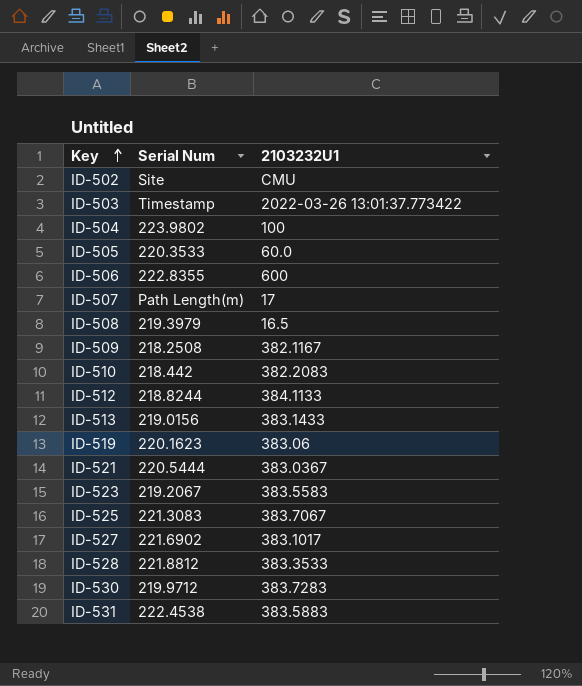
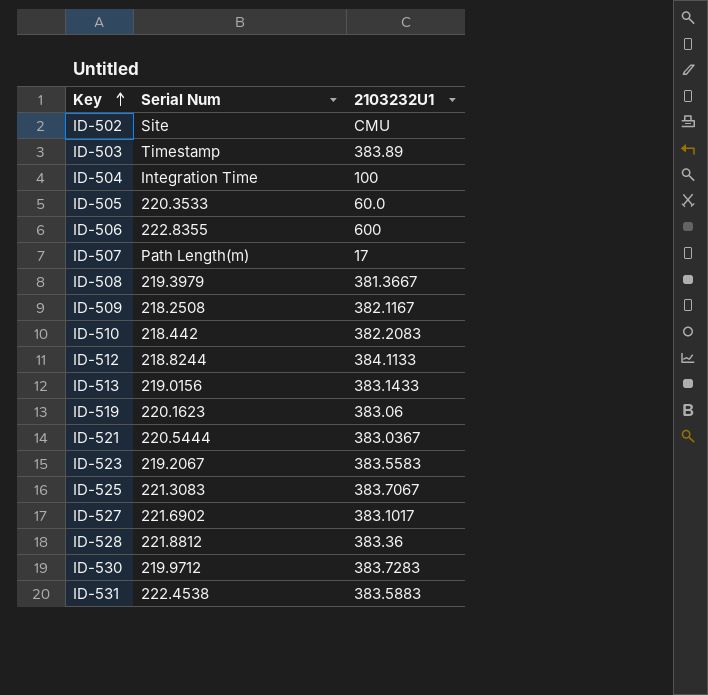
ID-503 | 2103232U1: 2022-03-26 13:01:37.773422 -> 383.89
ID-504 | Serial Num: 223.9802 -> Integration Time
ID-508 | 2103232U1: 16.5 -> 381.3667
ID-528 | 2103232U1: 383.3533 -> 383.36

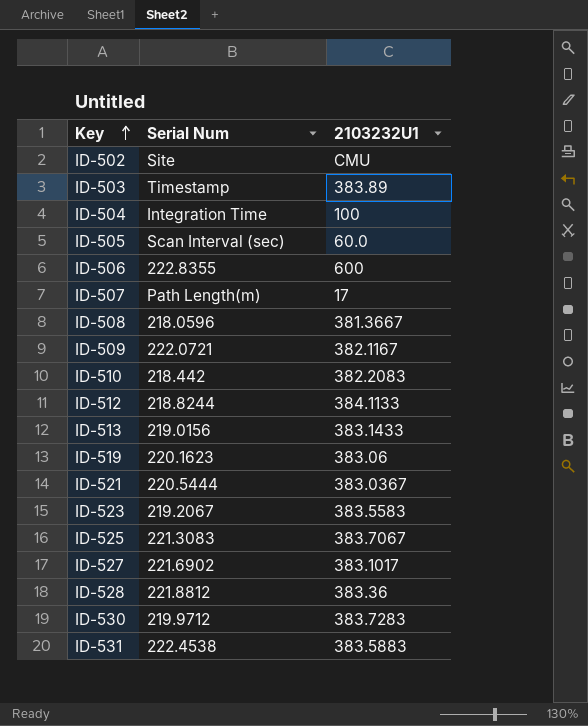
ID-505 | Serial Num: 220.3533 -> Scan Interval (sec)
ID-508 | Serial Num: 219.3979 -> 218.0596
ID-509 | Serial Num: 218.2508 -> 222.0721

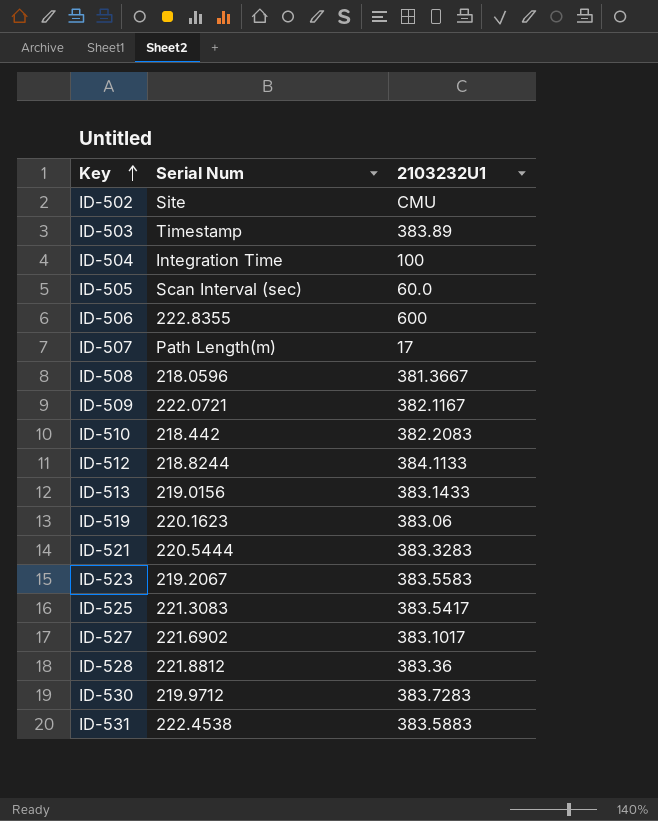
ID-521 | 2103232U1: 383.0367 -> 383.3283
ID-525 | 2103232U1: 383.7067 -> 383.5417

